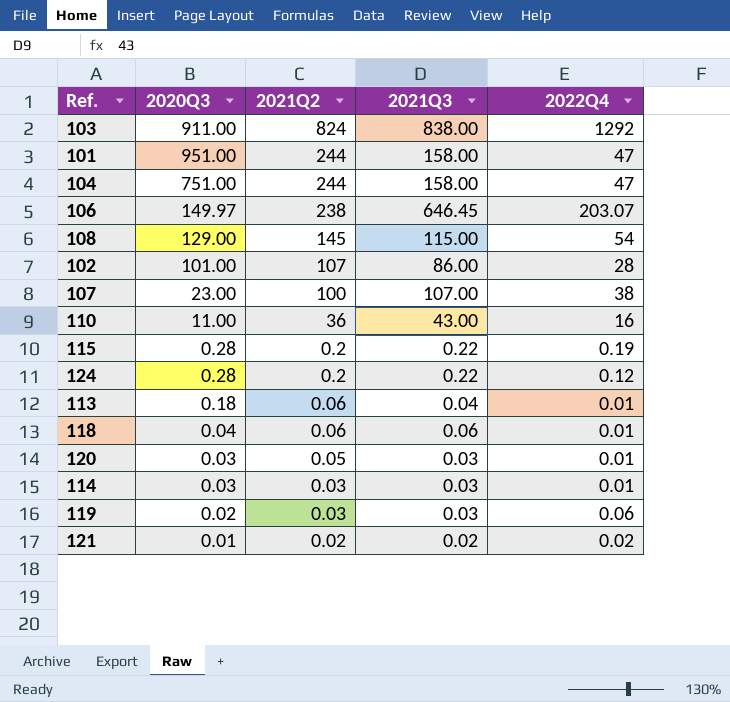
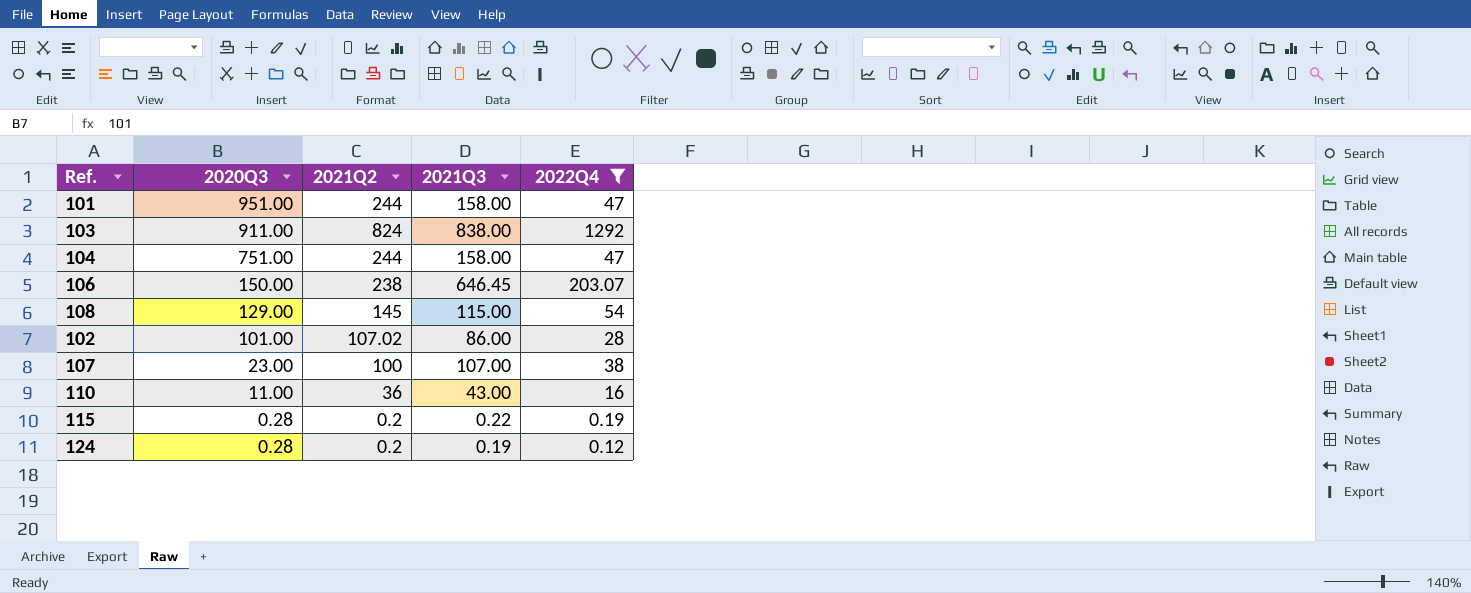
filter: none -> 2022Q4 >= 0.12
row order: 2021Q2 descending -> 2020Q3 descending
106 | 2020Q3: 149.97 -> 150.00
102 | 2021Q2: 107 -> 107.02
124 | 2021Q3: 0.22 -> 0.19

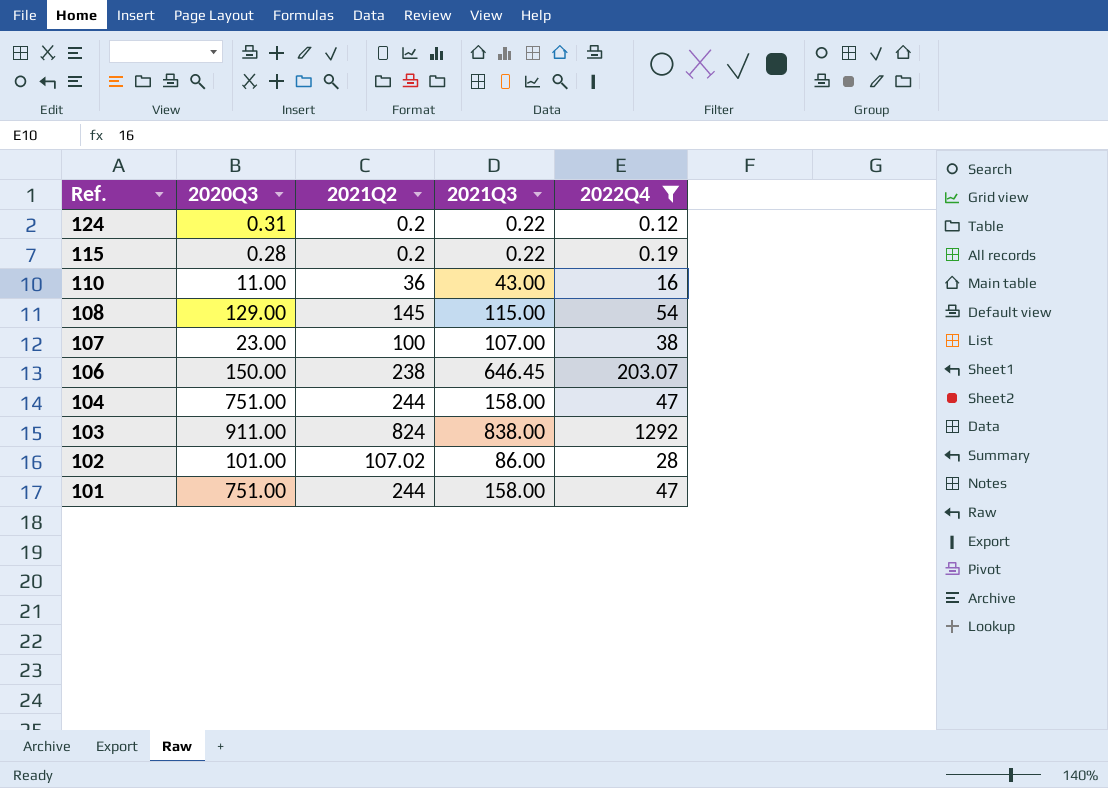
row order: 2020Q3 descending -> Ref. descending
124 | 2020Q3: 0.28 -> 0.31
124 | 2021Q3: 0.19 -> 0.22
101 | 2020Q3: 951.00 -> 751.00

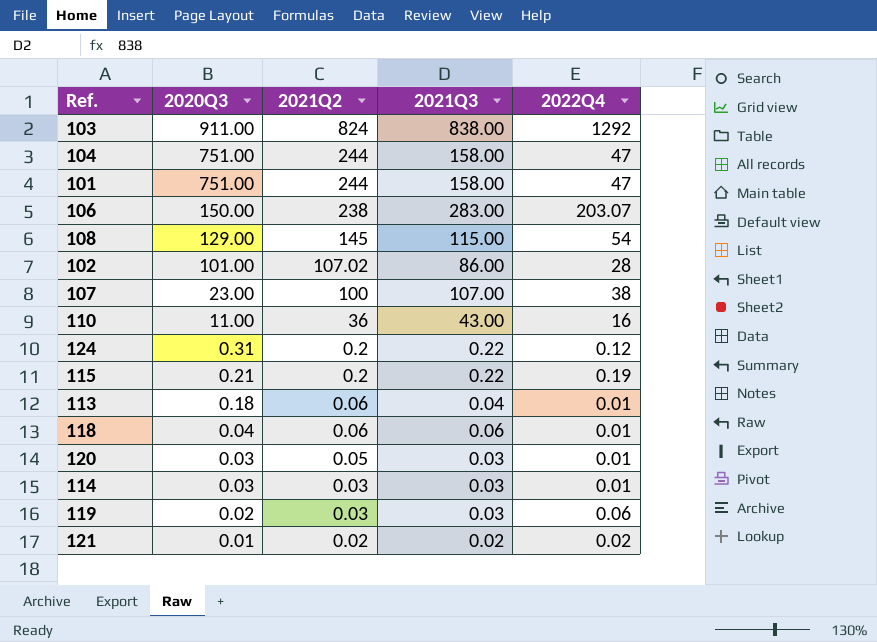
filter: 2022Q4 >= 0.12 -> none
row order: Ref. descending -> 2020Q3 descending
106 | 2021Q3: 646.45 -> 283.00
115 | 2020Q3: 0.28 -> 0.21

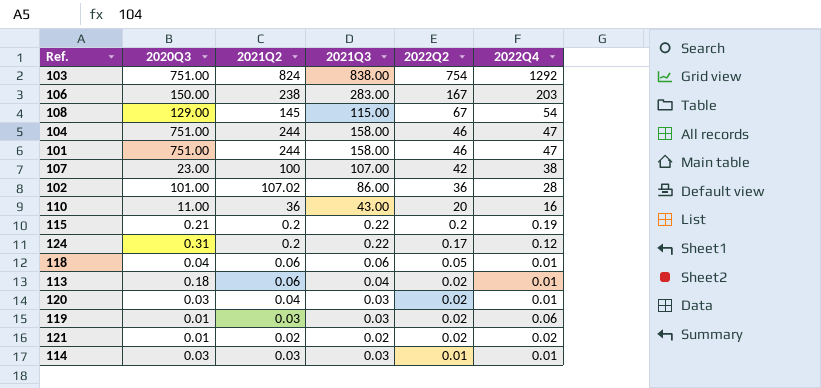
row order: 2020Q3 descending -> 2022Q2 descending
column 2022Q2 | position: none -> 5
103 | 2020Q3: 911.00 -> 751.00
106 | 2022Q4: 203.07 -> 203
120 | 2021Q2: 0.05 -> 0.04
119 | 2020Q3: 0.02 -> 0.01

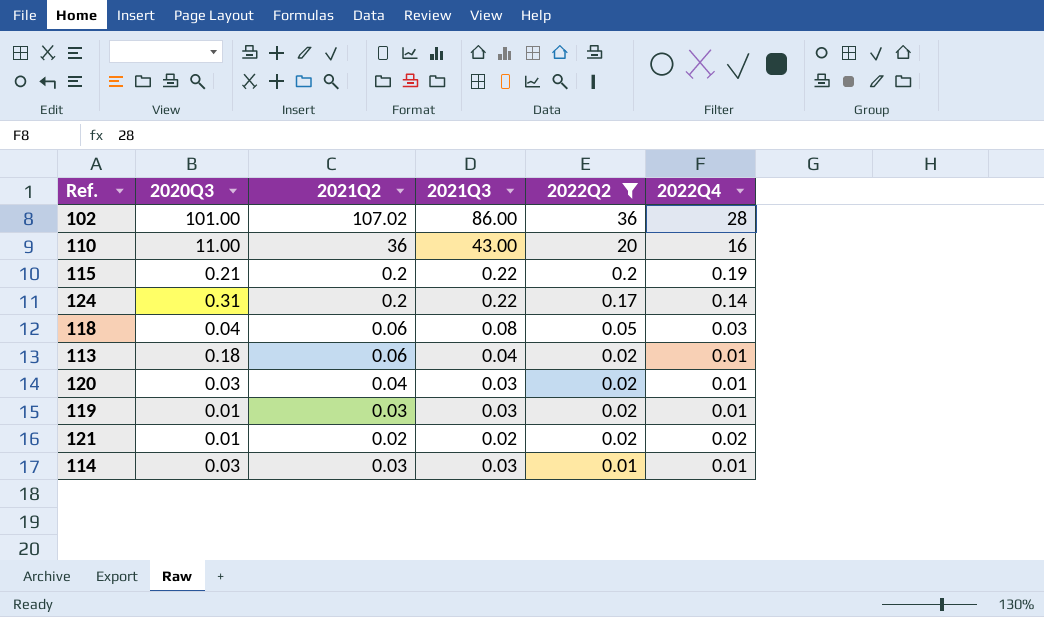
filter: none -> 2022Q2 <= 36
124 | 2022Q4: 0.12 -> 0.14
118 | 2021Q3: 0.06 -> 0.08
118 | 2022Q4: 0.01 -> 0.03
119 | 2022Q4: 0.06 -> 0.01

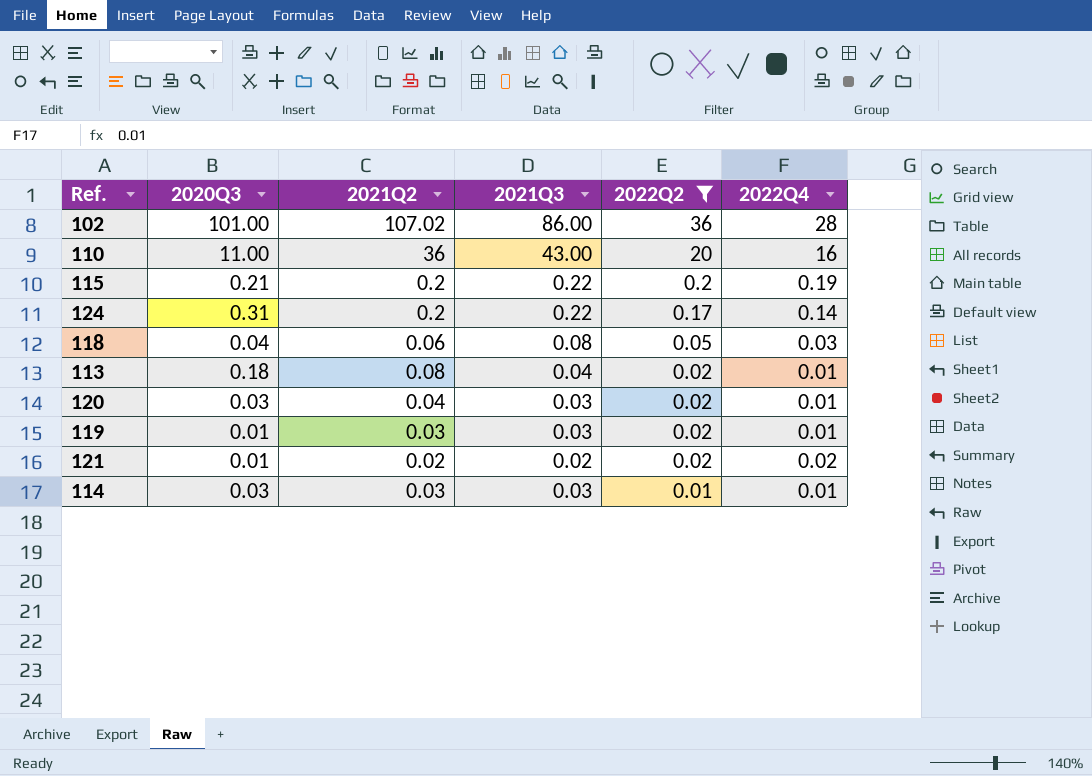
113 | 2021Q2: 0.06 -> 0.08

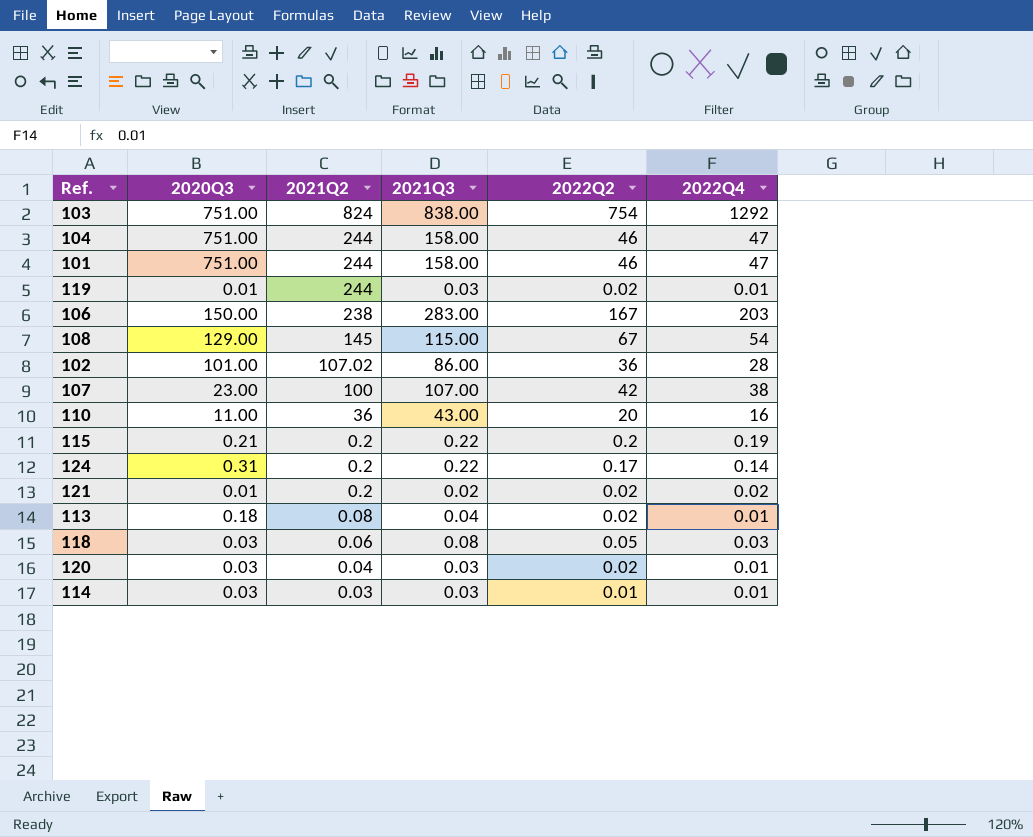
filter: 2022Q2 <= 36 -> none
row order: 2022Q2 descending -> 2021Q2 descending
119 | 2021Q2: 0.03 -> 244
121 | 2021Q2: 0.02 -> 0.2
118 | 2020Q3: 0.04 -> 0.03

